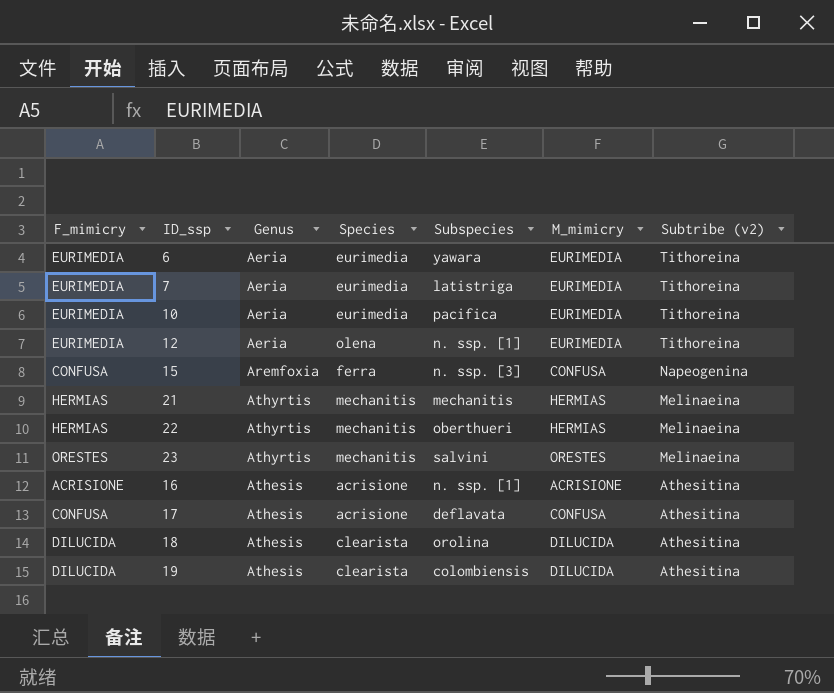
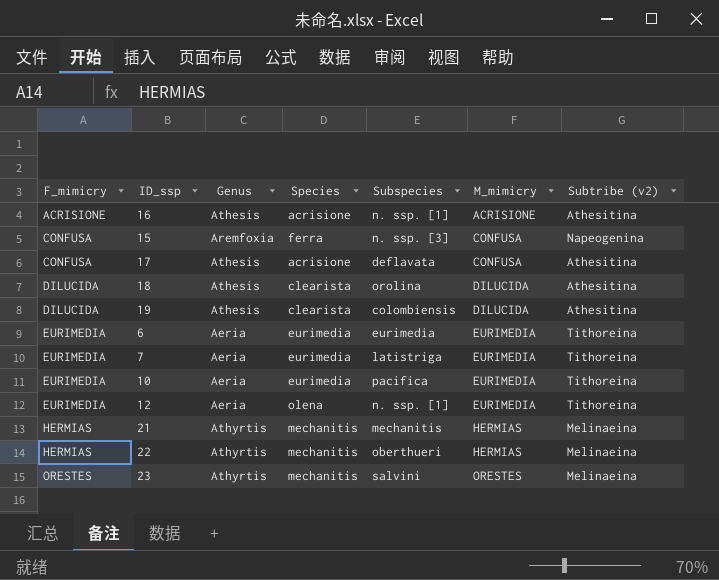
row order: Subtribe (v2) descending -> F_mimicry ascending
6 | Subspecies: yawara -> eurimedia

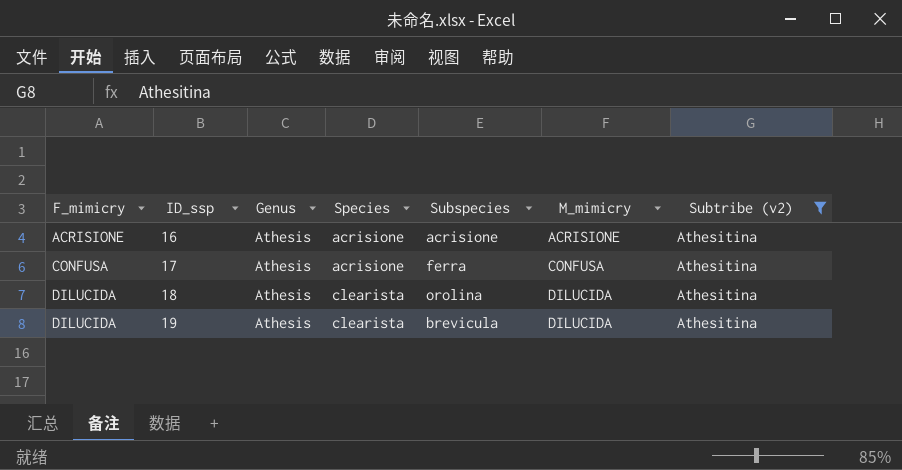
filter: none -> Subtribe (v2) = Athesitina
16 | Subspecies: n. ssp. [1] -> acrisione
17 | Subspecies: deflavata -> ferra
19 | Subspecies: colombiensis -> brevicula

